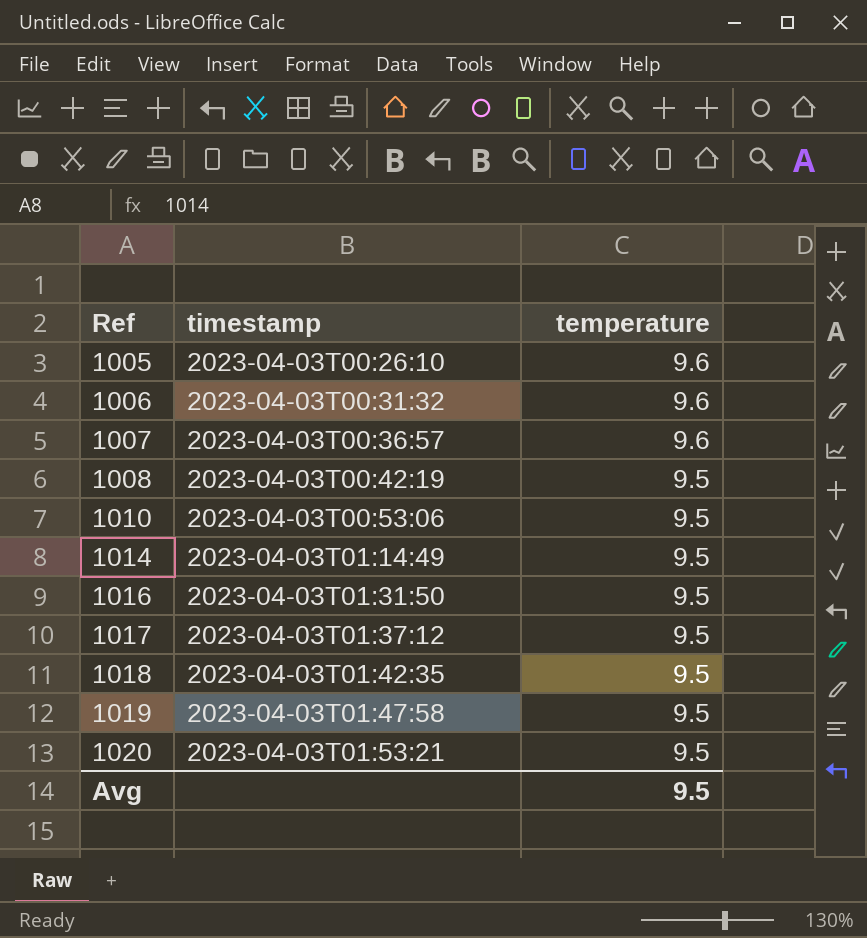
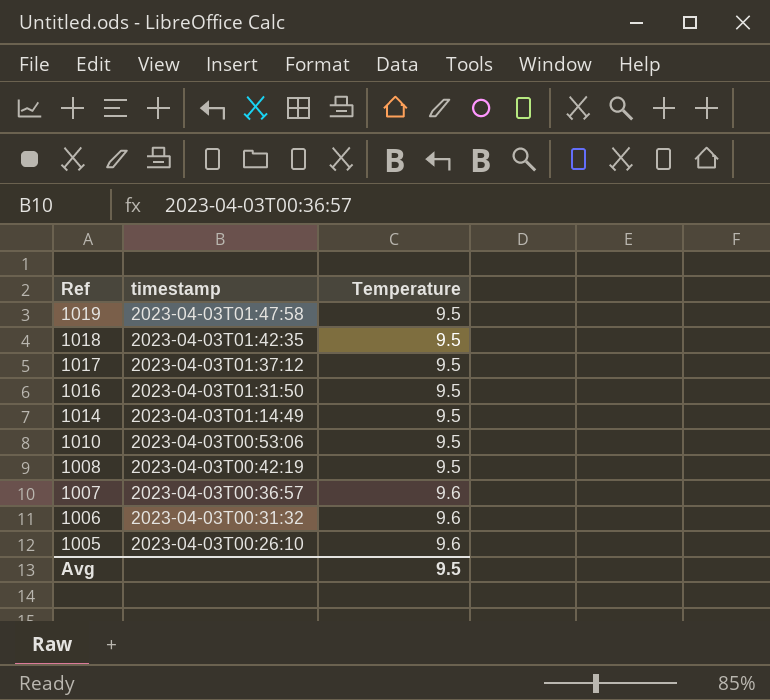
row order: Ref ascending -> Ref descending
column name: temperature -> Temperature
row 1020: 2023-04-03T01:53:21 | 9.5 -> none

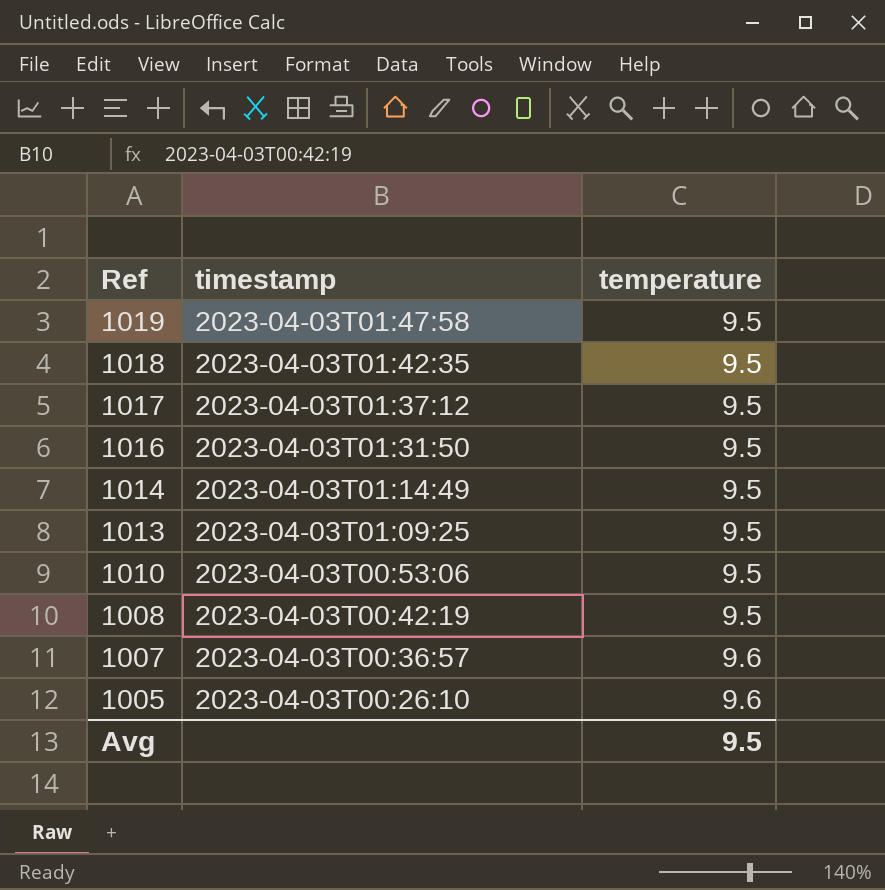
column name: Temperature -> temperature
row 1006: 2023-04-03T00:31:32 | 9.6 -> none
row 1013: none -> 2023-04-03T01:09:25 | 9.5

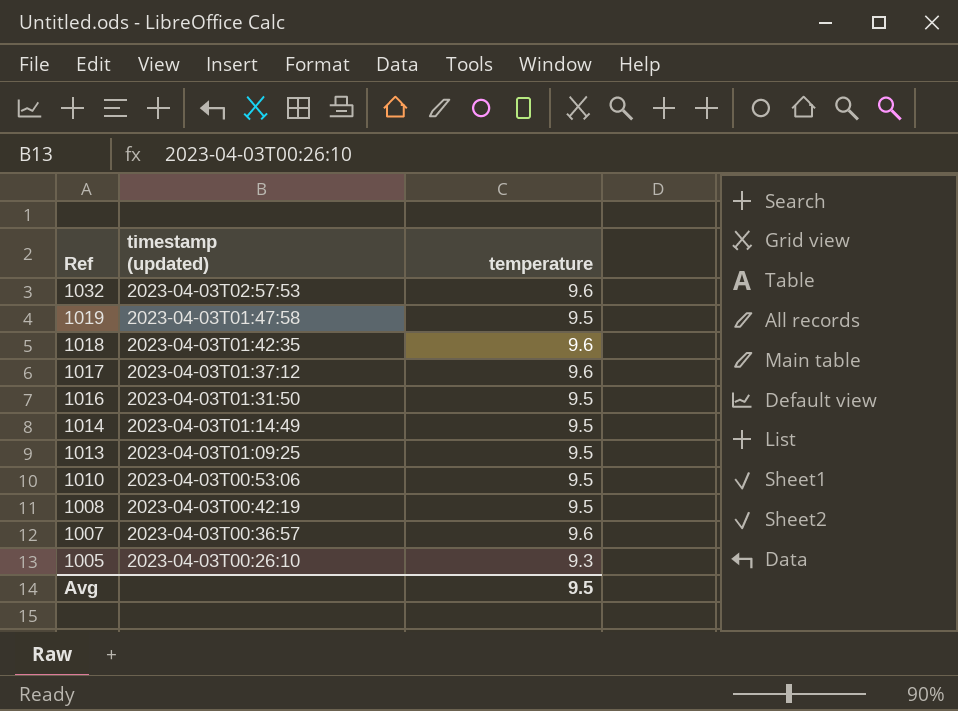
column name: timestamp -> timestamp (updated)
row 1032: none -> 2023-04-03T02:57:53 | 9.6
1018 | temperature: 9.5 -> 9.6
1017 | temperature: 9.5 -> 9.6
1005 | temperature: 9.6 -> 9.3

